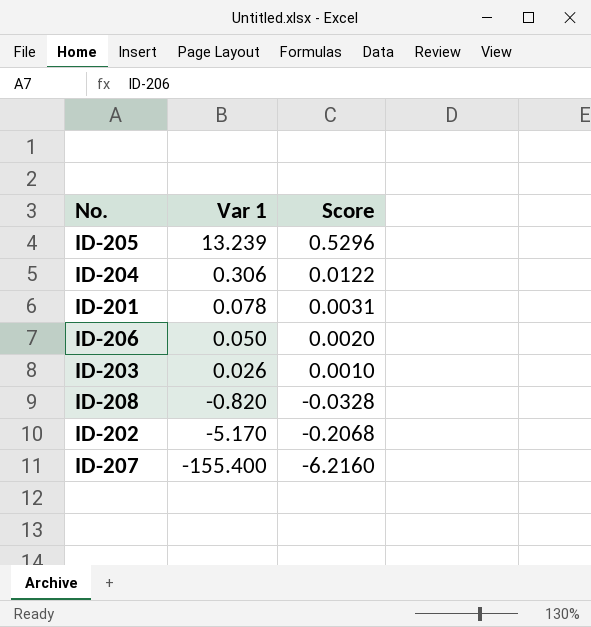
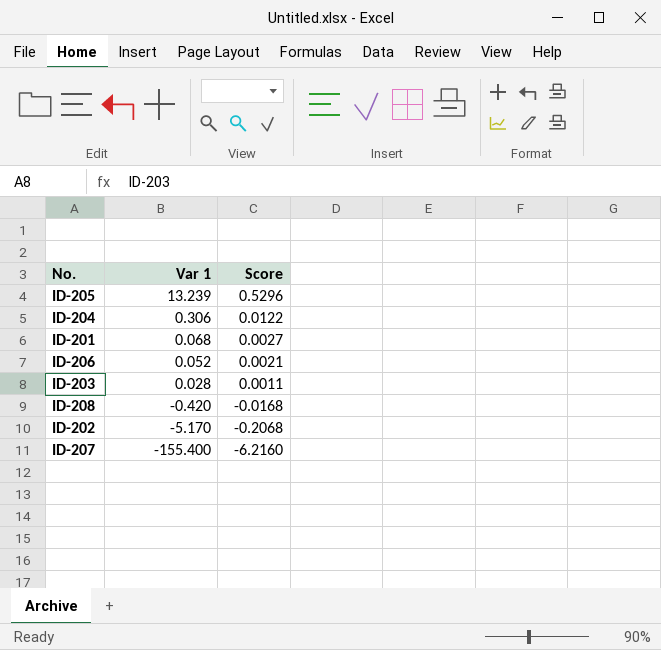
ID-201 | Var 1: 0.078 -> 0.068
ID-201 | Score: 0.0031 -> 0.0027
ID-206 | Var 1: 0.050 -> 0.052
ID-206 | Score: 0.0020 -> 0.0021
ID-203 | Var 1: 0.026 -> 0.028
ID-203 | Score: 0.0010 -> 0.0011
ID-208 | Var 1: -0.820 -> -0.420
ID-208 | Score: -0.0328 -> -0.0168

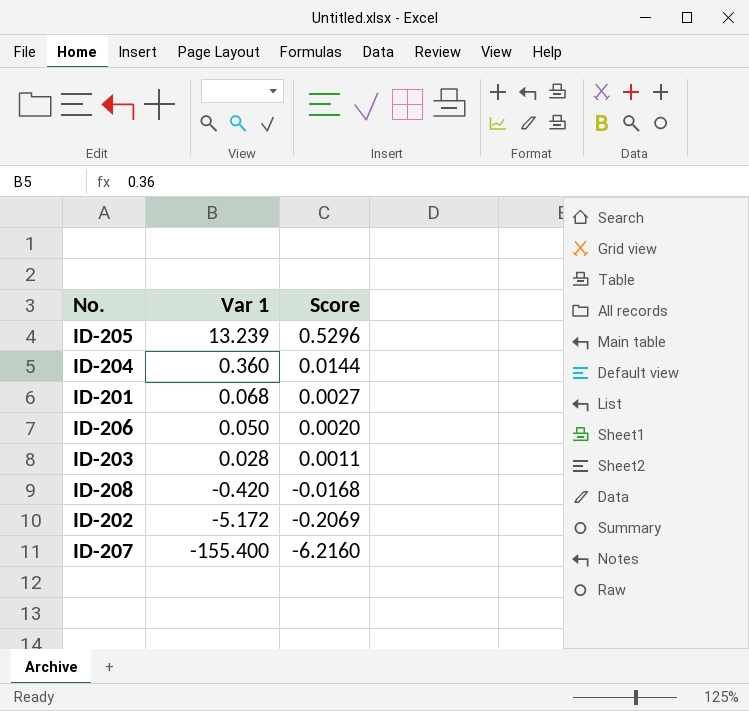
ID-204 | Var 1: 0.306 -> 0.360
ID-204 | Score: 0.0122 -> 0.0144
ID-206 | Var 1: 0.052 -> 0.050
ID-206 | Score: 0.0021 -> 0.0020
ID-202 | Var 1: -5.170 -> -5.172
ID-202 | Score: -0.2068 -> -0.2069

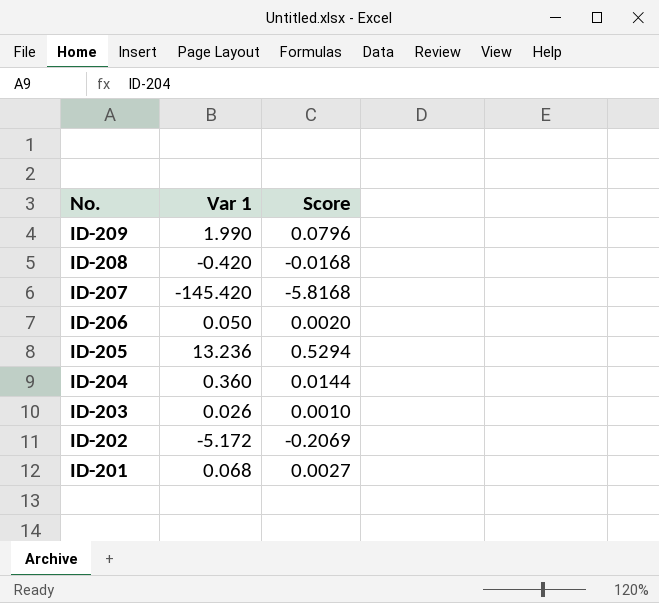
row order: Var 1 descending -> No. descending
row ID-209: none -> 1.990 | 0.0796
ID-207 | Var 1: -155.400 -> -145.420
ID-207 | Score: -6.2160 -> -5.8168
ID-205 | Var 1: 13.239 -> 13.236
ID-205 | Score: 0.5296 -> 0.5294
ID-203 | Var 1: 0.028 -> 0.026
ID-203 | Score: 0.0011 -> 0.0010

